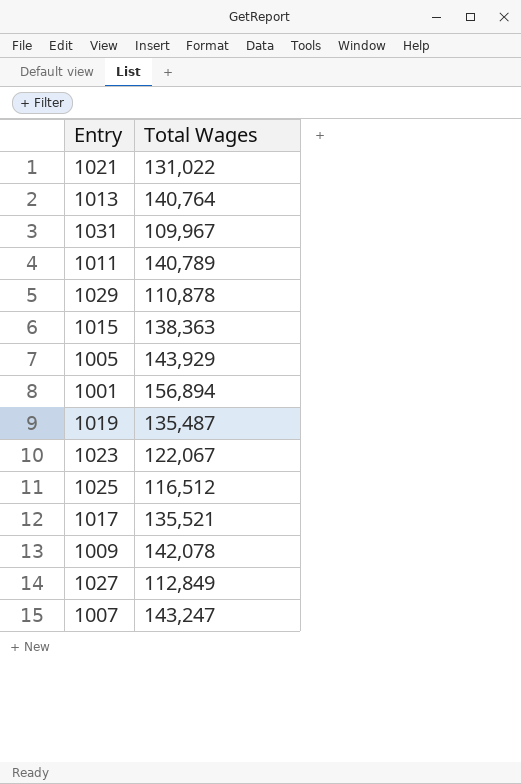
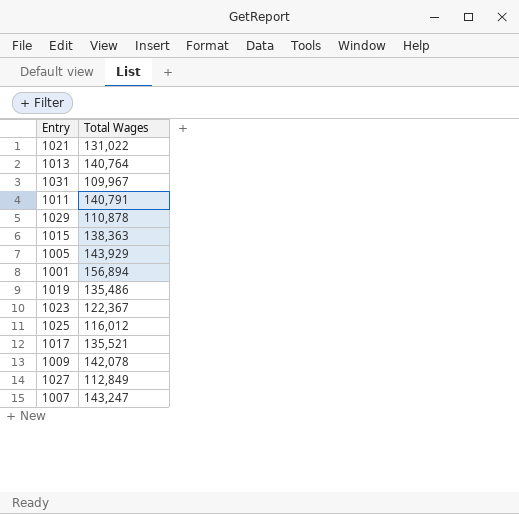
1011 | Total Wages: 140,789 -> 140,791
1019 | Total Wages: 135,487 -> 135,486
1023 | Total Wages: 122,067 -> 122,367
1025 | Total Wages: 116,512 -> 116,012

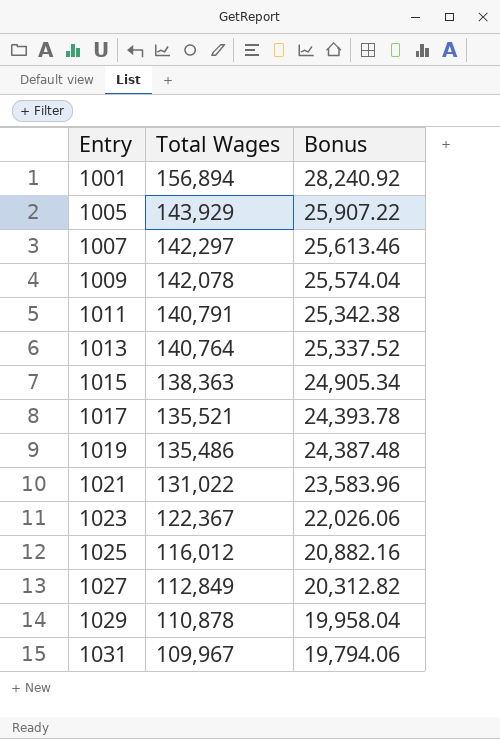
row order: none -> Entry ascending
column Bonus | formula: none -> [Total Wages] * 0.18
1007 | Total Wages: 143,247 -> 142,297

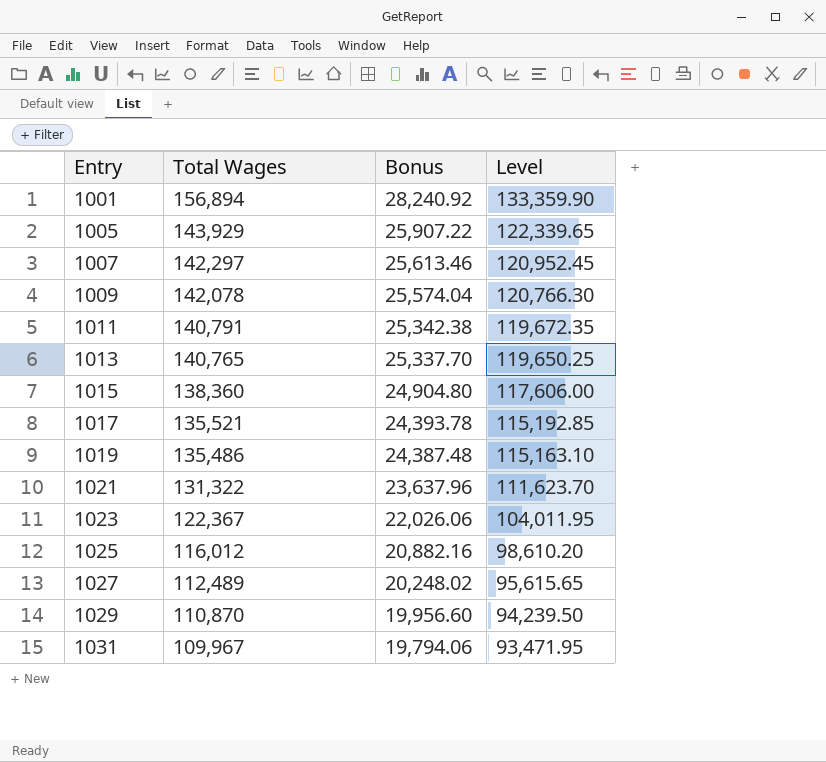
column Level | formula: none -> [Total Wages] * 0.85
1013 | Total Wages: 140,764 -> 140,765
1013 | Bonus: 25,337.52 -> 25,337.70
1015 | Total Wages: 138,363 -> 138,360
1015 | Bonus: 24,905.34 -> 24,904.80
1021 | Total Wages: 131,022 -> 131,322
1021 | Bonus: 23,583.96 -> 23,637.96
1027 | Total Wages: 112,849 -> 112,489
1027 | Bonus: 20,312.82 -> 20,248.02
1029 | Total Wages: 110,878 -> 110,870
1029 | Bonus: 19,958.04 -> 19,956.60

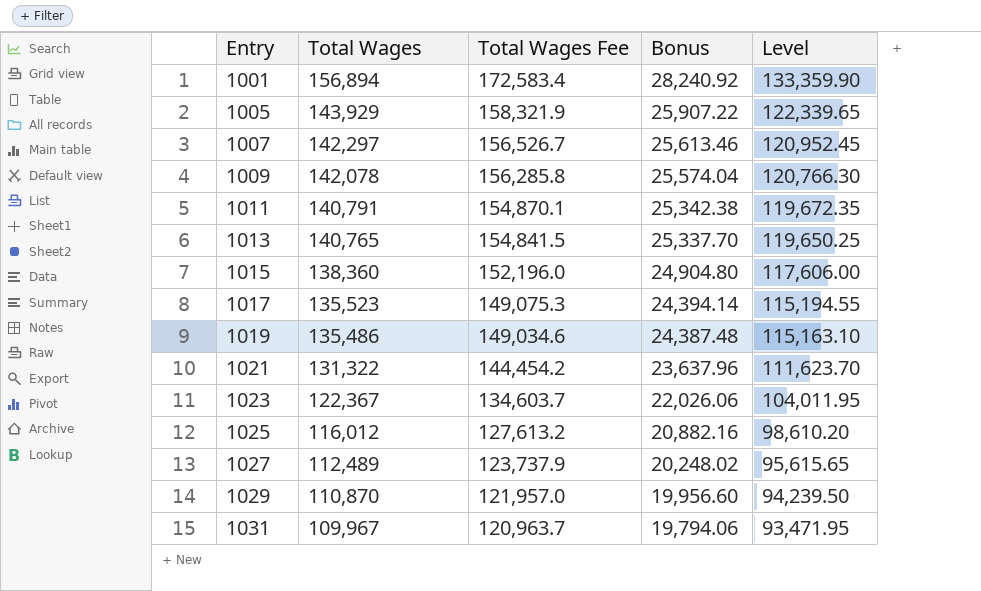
column Total Wages Fee | formula: none -> [Total Wages] * 1.1
1017 | Total Wages: 135,521 -> 135,523
1017 | Bonus: 24,393.78 -> 24,394.14
1017 | Level: 115,192.85 -> 115,194.55

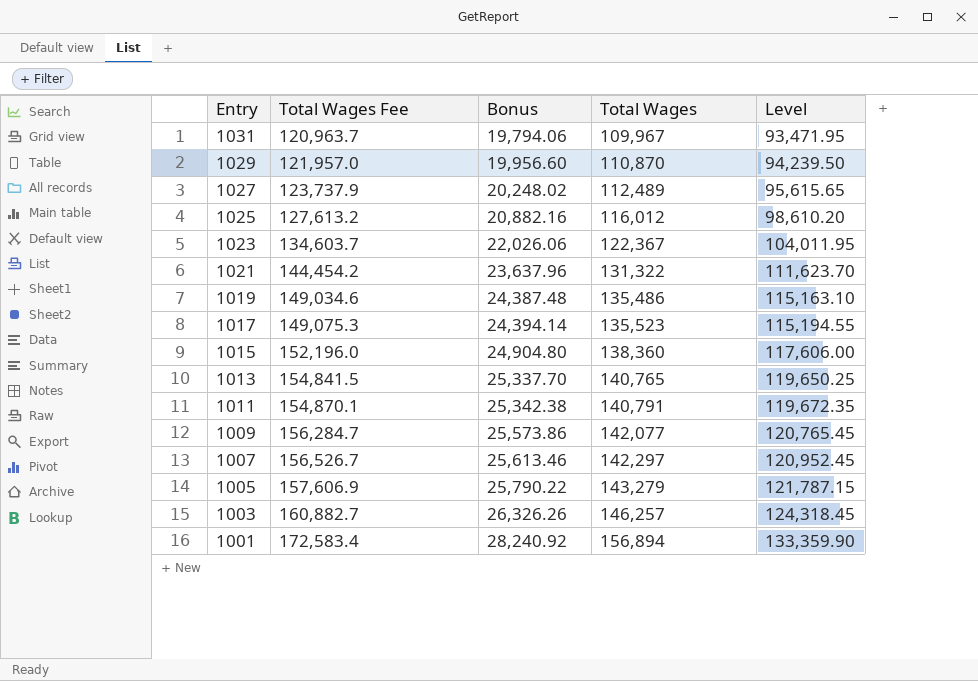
row order: Entry ascending -> Entry descending
column Total Wages | position: 2 -> 4
1009 | Total Wages Fee: 156,285.8 -> 156,284.7
1009 | Bonus: 25,574.04 -> 25,573.86
1009 | Total Wages: 142,078 -> 142,077
1009 | Level: 120,766.30 -> 120,765.45
1005 | Total Wages Fee: 158,321.9 -> 157,606.9
1005 | Bonus: 25,907.22 -> 25,790.22
1005 | Total Wages: 143,929 -> 143,279
1005 | Level: 122,339.65 -> 121,787.15
row 1003: none -> 160,882.7 | 26,326.26 | 146,257 | 124,318.45

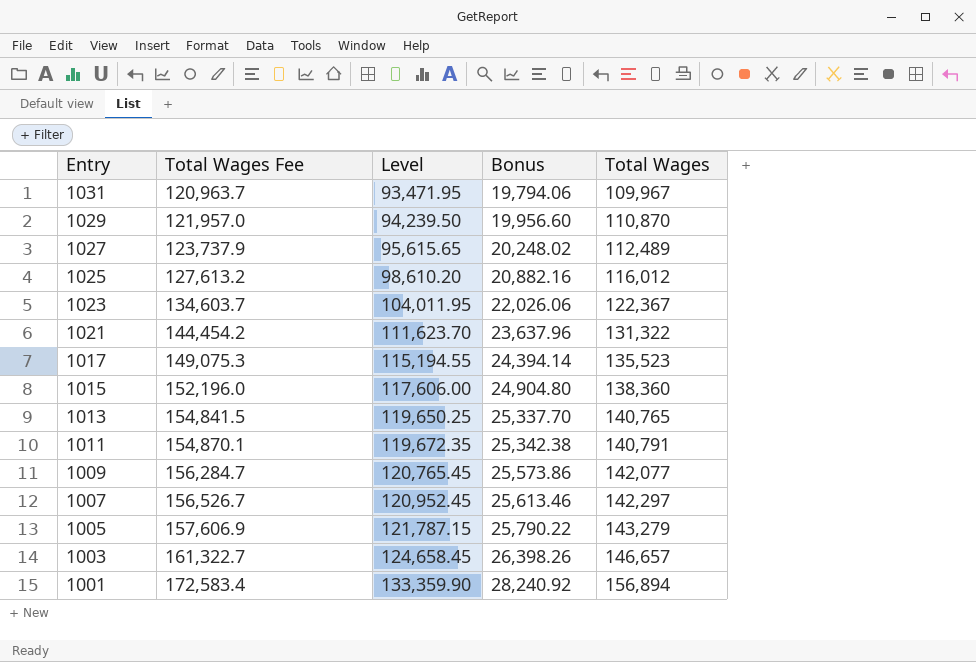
column Level | position: 5 -> 3
row 1019: 149,034.6 | 24,387.48 | 135,486 | 115,163.10 -> none
1003 | Total Wages Fee: 160,882.7 -> 161,322.7
1003 | Level: 124,318.45 -> 124,658.45
1003 | Bonus: 26,326.26 -> 26,398.26
1003 | Total Wages: 146,257 -> 146,657

